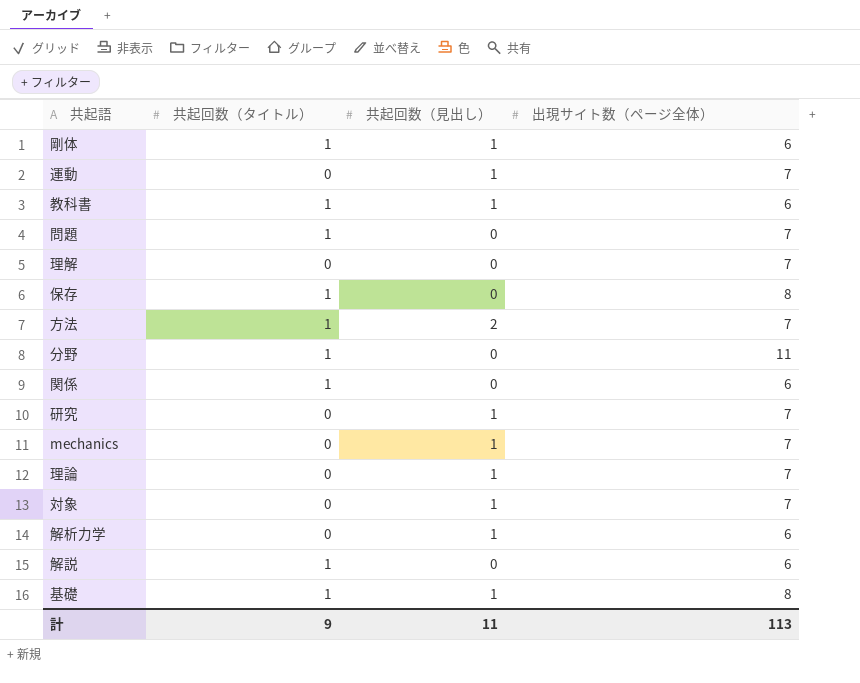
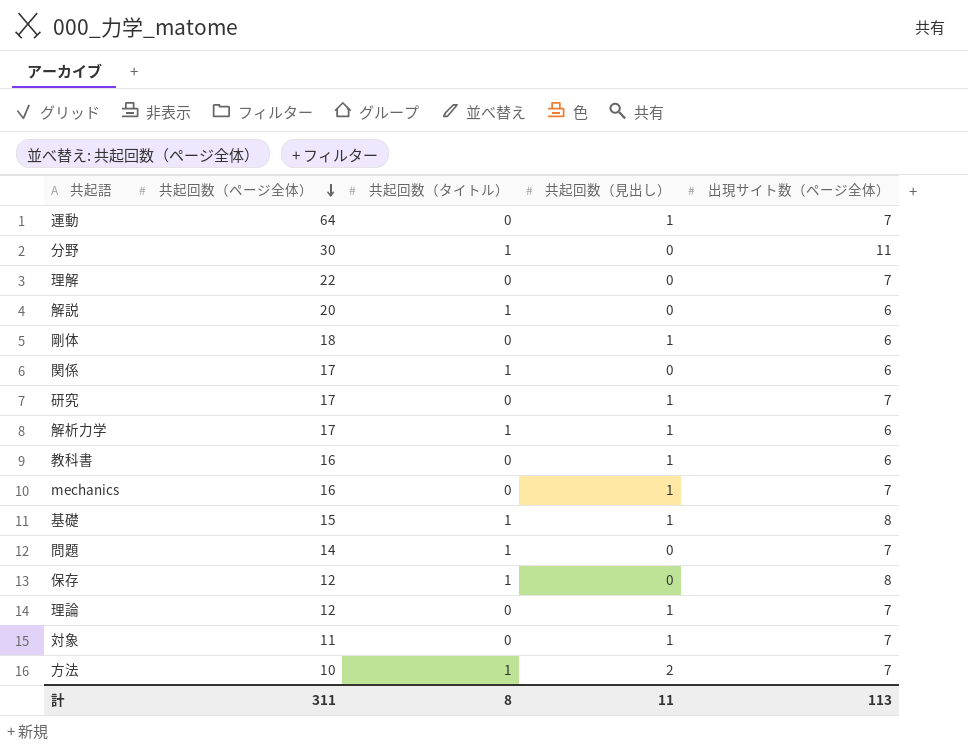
row order: none -> 共起回数（ページ全体） descending
column 共起回数（ページ全体） | position: none -> 2
剛体 | 共起回数（タイトル）: 1 -> 0
解析力学 | 共起回数（タイトル）: 0 -> 1
教科書 | 共起回数（タイトル）: 1 -> 0
計 | 共起回数（タイトル）: 9 -> 8

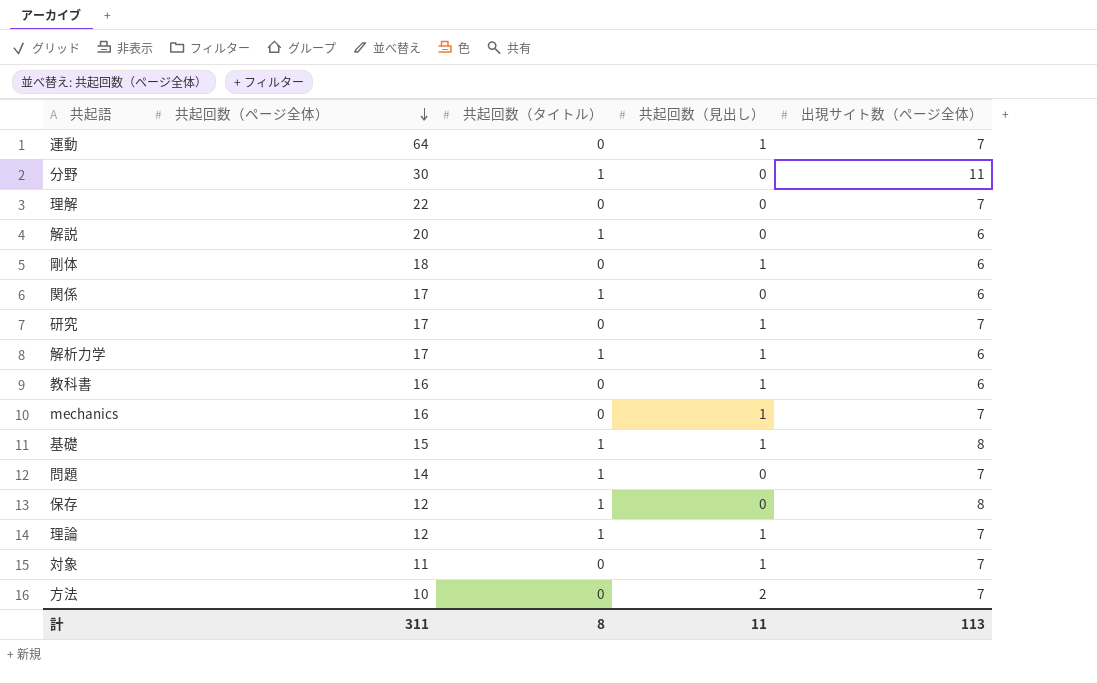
理論 | 共起回数（タイトル）: 0 -> 1
方法 | 共起回数（タイトル）: 1 -> 0

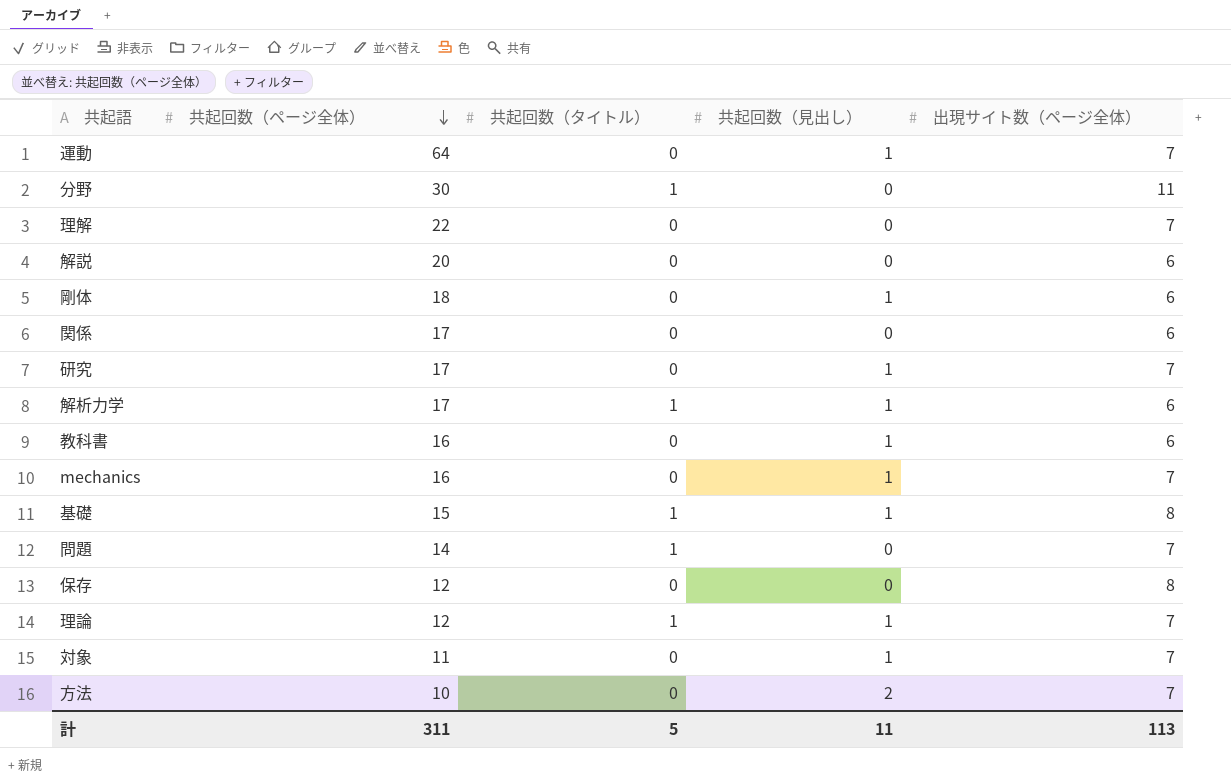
解説 | 共起回数（タイトル）: 1 -> 0
関係 | 共起回数（タイトル）: 1 -> 0
保存 | 共起回数（タイトル）: 1 -> 0
計 | 共起回数（タイトル）: 8 -> 5

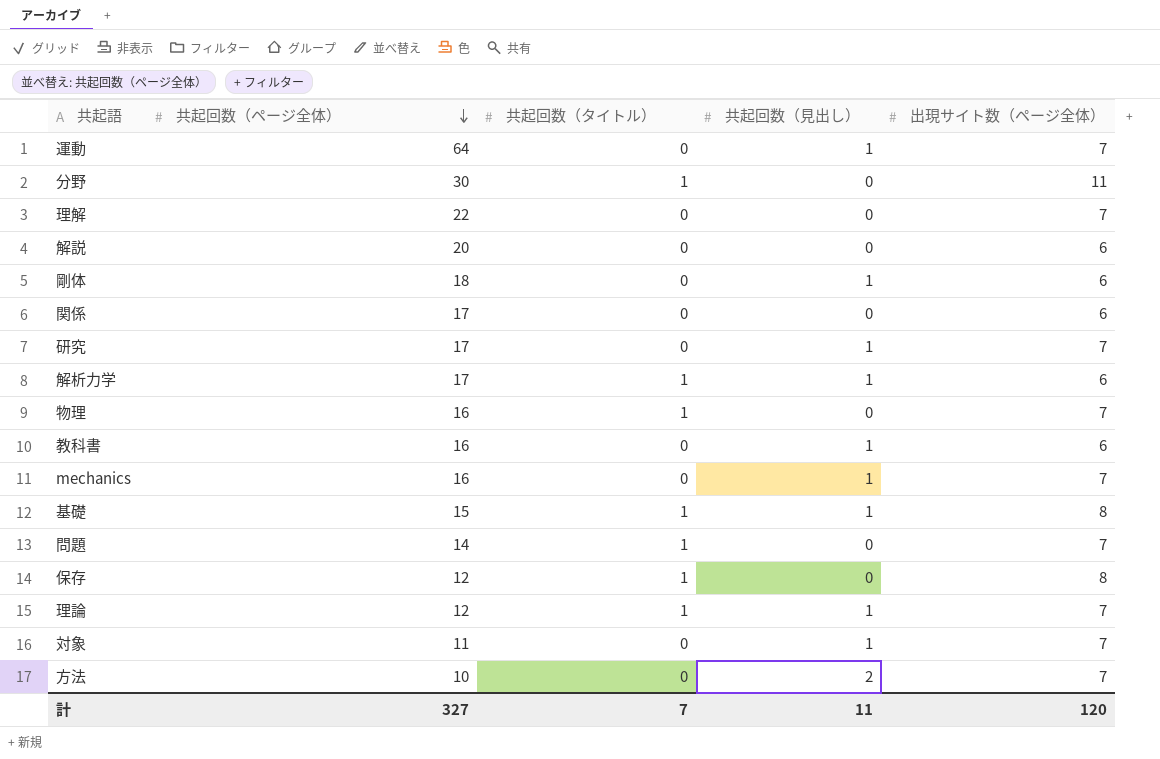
row 物理: none -> 16 | 1 | 0 | 7
保存 | 共起回数（タイトル）: 0 -> 1
計 | 共起回数（ページ全体）: 311 -> 327
計 | 共起回数（タイトル）: 5 -> 7
計 | 出現サイト数（ページ全体）: 113 -> 120

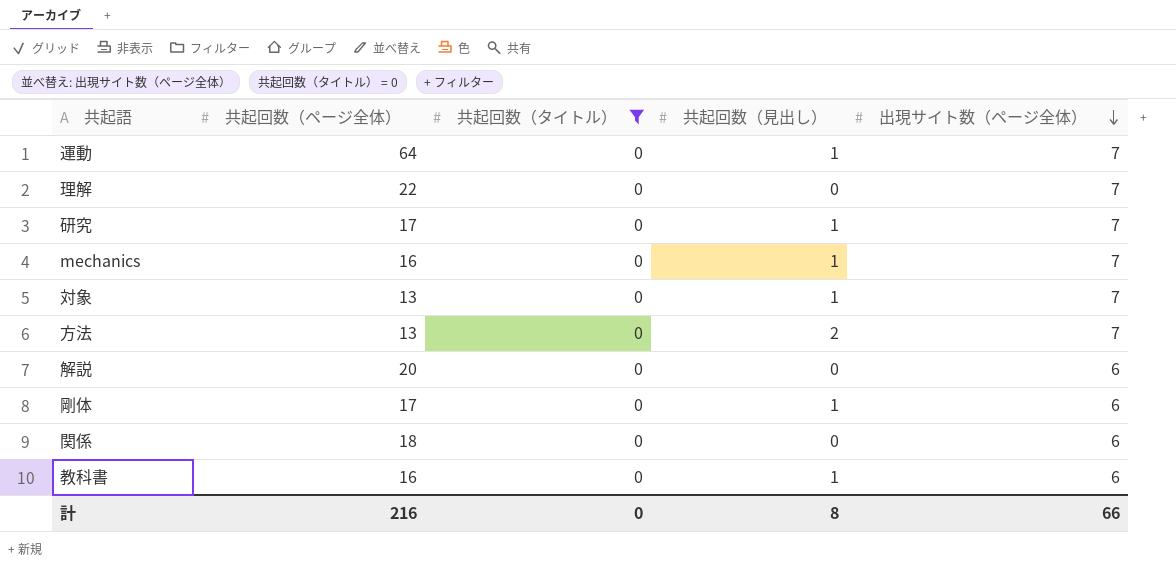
filter: none -> 共起回数（タイトル） = 0
row order: 共起回数（ページ全体） descending -> 出現サイト数（ページ全体） descending
対象 | 共起回数（ページ全体）: 11 -> 13
方法 | 共起回数（ページ全体）: 10 -> 13
剛体 | 共起回数（ページ全体）: 18 -> 17
関係 | 共起回数（ページ全体）: 17 -> 18
計 | 共起回数（ページ全体）: 327 -> 216
計 | 共起回数（タイトル）: 7 -> 0
計 | 共起回数（見出し）: 11 -> 8
計 | 出現サイト数（ページ全体）: 120 -> 66

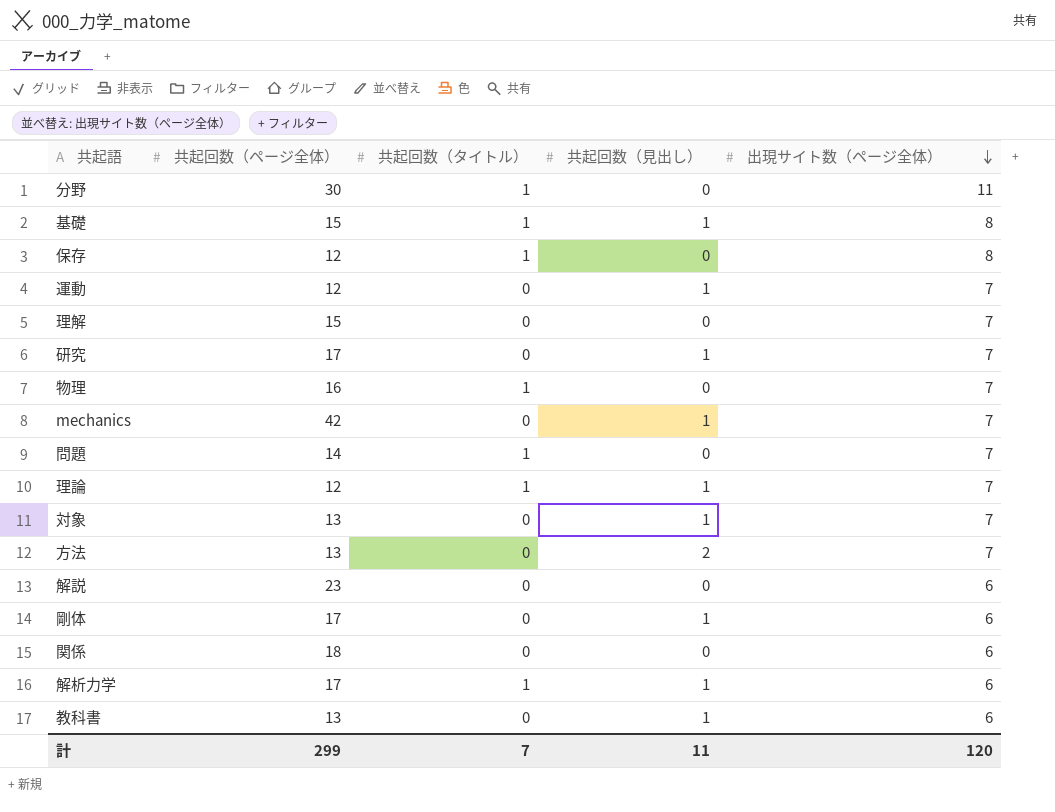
filter: 共起回数（タイトル） = 0 -> none
運動 | 共起回数（ページ全体）: 64 -> 12
理解 | 共起回数（ページ全体）: 22 -> 15
mechanics | 共起回数（ページ全体）: 16 -> 42
解説 | 共起回数（ページ全体）: 20 -> 23
教科書 | 共起回数（ページ全体）: 16 -> 13
計 | 共起回数（ページ全体）: 216 -> 299
計 | 共起回数（タイトル）: 0 -> 7
計 | 共起回数（見出し）: 8 -> 11
計 | 出現サイト数（ページ全体）: 66 -> 120

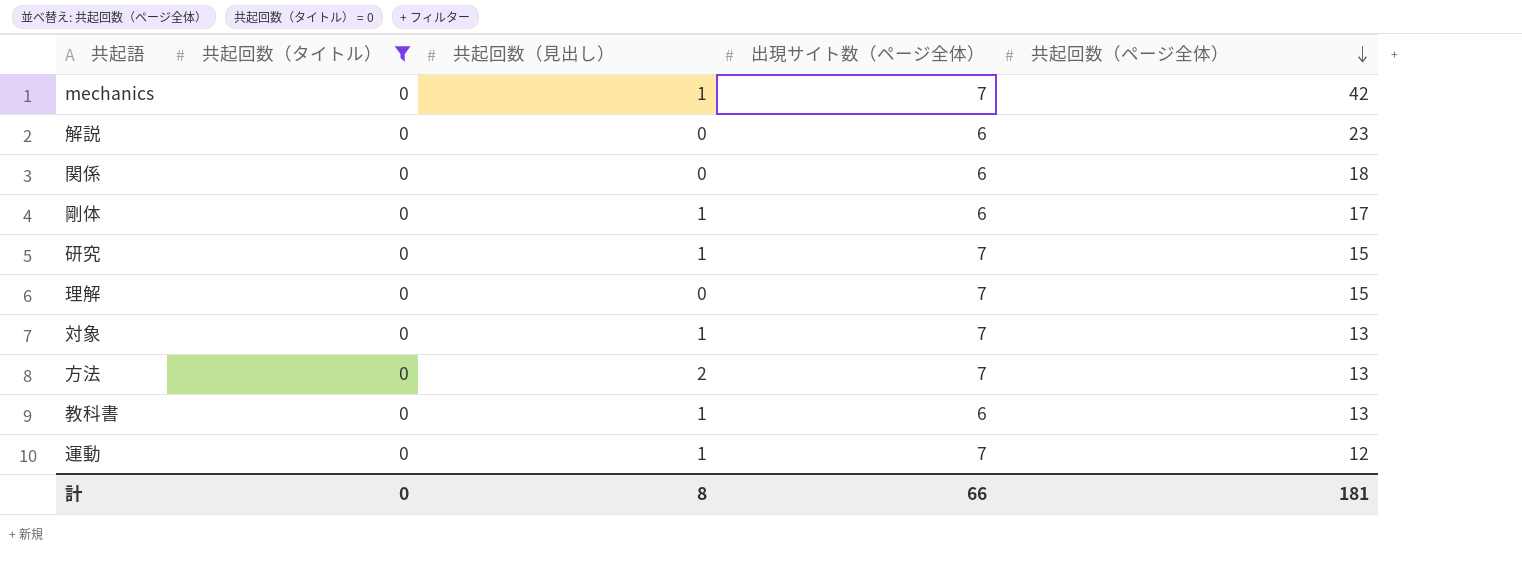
filter: none -> 共起回数（タイトル） = 0
row order: 出現サイト数（ページ全体） descending -> 共起回数（ページ全体） descending
column 共起回数（ページ全体） | position: 2 -> 5
研究 | 共起回数（ページ全体）: 17 -> 15
計 | 共起回数（タイトル）: 7 -> 0
計 | 共起回数（見出し）: 11 -> 8
計 | 出現サイト数（ページ全体）: 120 -> 66
計 | 共起回数（ページ全体）: 299 -> 181

